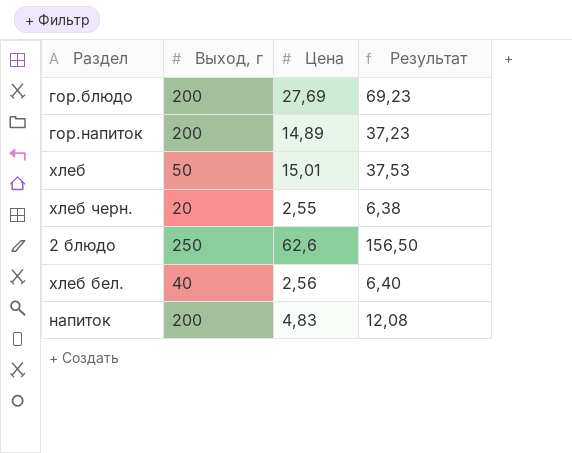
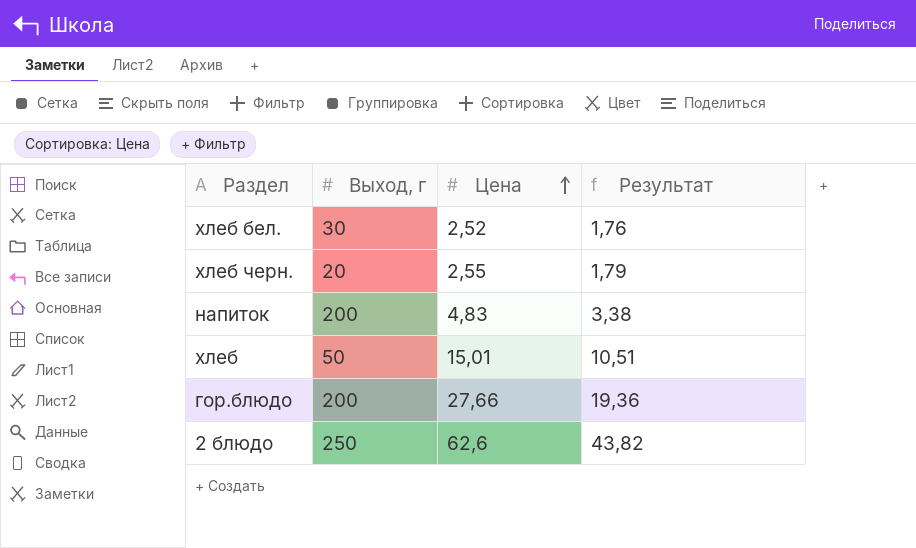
row order: none -> Цена ascending
column Результат | formula: [Цена] * 2,5 -> [Цена] * 0,7
row гор.напиток: 200 | 14,89 | 37,23 -> none
хлеб бел. | Выход, г: 40 -> 30
хлеб бел. | Цена: 2,56 -> 2,52
гор.блюдо | Цена: 27,69 -> 27,66

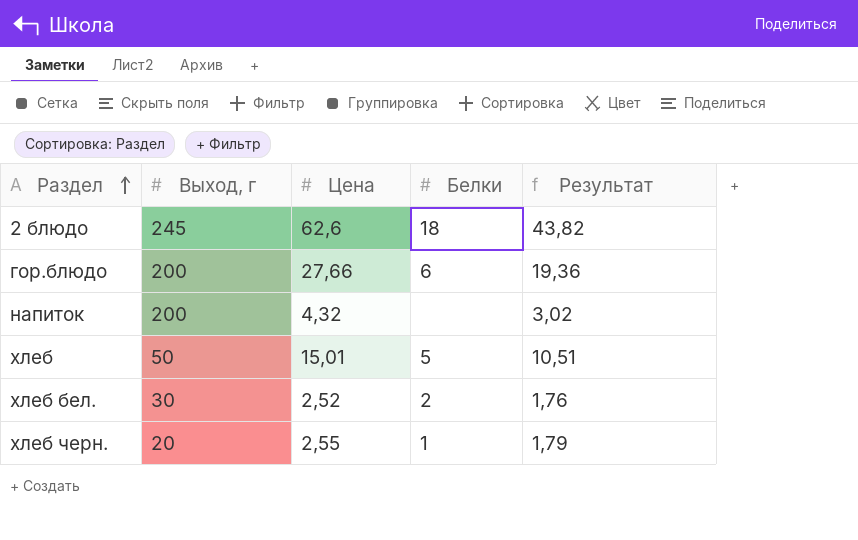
row order: Цена ascending -> Раздел ascending
column Белки | position: none -> 4
2 блюдо | Выход, г: 250 -> 245
напиток | Цена: 4,83 -> 4,32
напиток | Результат: 3,38 -> 3,02

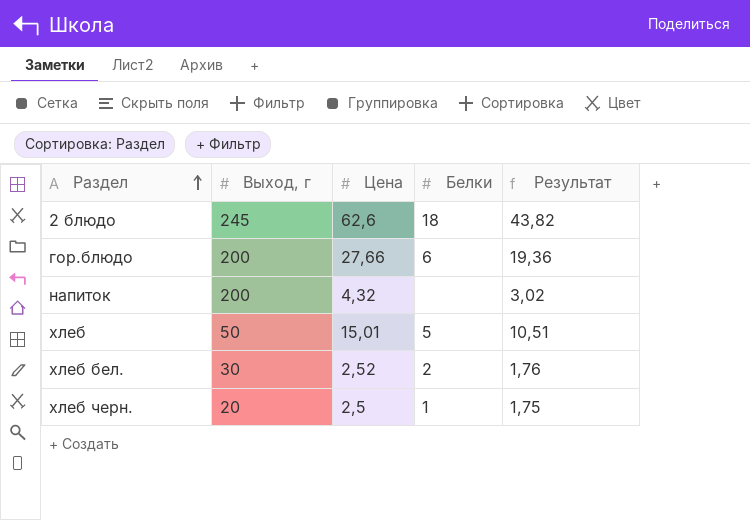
хлеб черн. | Цена: 2,55 -> 2,5
хлеб черн. | Результат: 1,79 -> 1,75

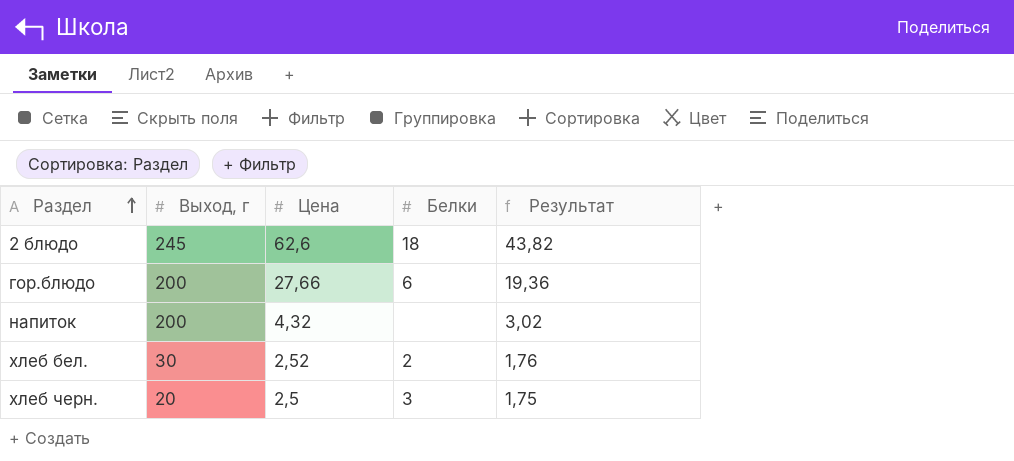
row хлеб: 50 | 15,01 | 5 | 10,51 -> none
хлеб черн. | Белки: 1 -> 3

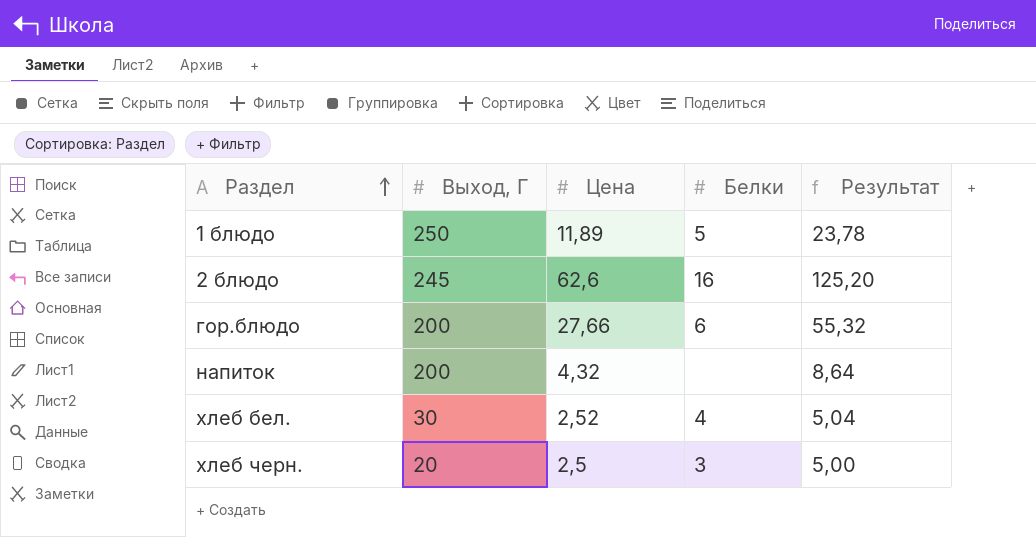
column name: Выход, г -> Выход, Г
column Результат | formula: [Цена] * 0,7 -> [Цена] * 2
row 1 блюдо: none -> 250 | 11,89 | 5 | 23,78
2 блюдо | Белки: 18 -> 16
хлеб бел. | Белки: 2 -> 4

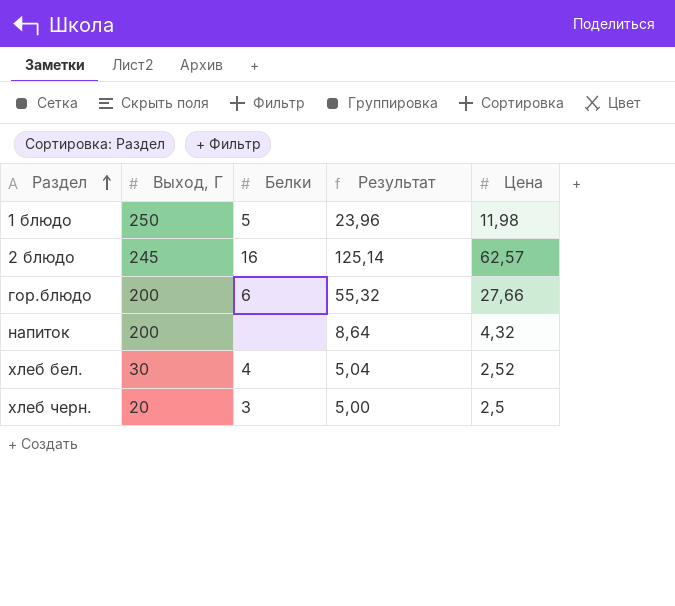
column Цена | position: 3 -> 5
1 блюдо | Результат: 23,78 -> 23,96
1 блюдо | Цена: 11,89 -> 11,98
2 блюдо | Результат: 125,20 -> 125,14
2 блюдо | Цена: 62,6 -> 62,57

